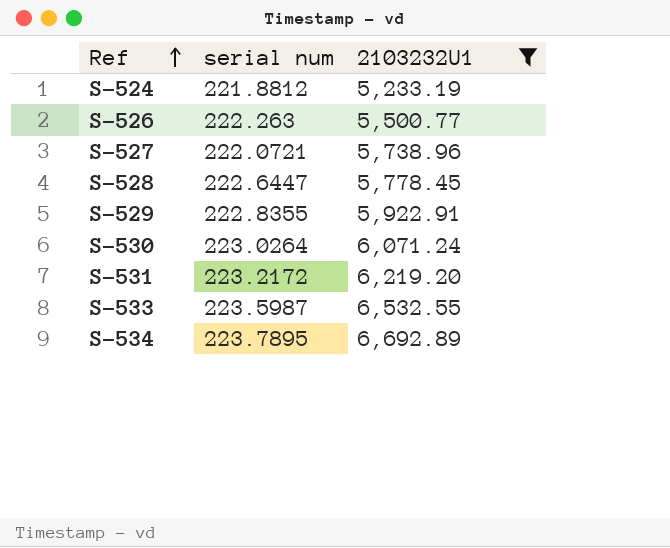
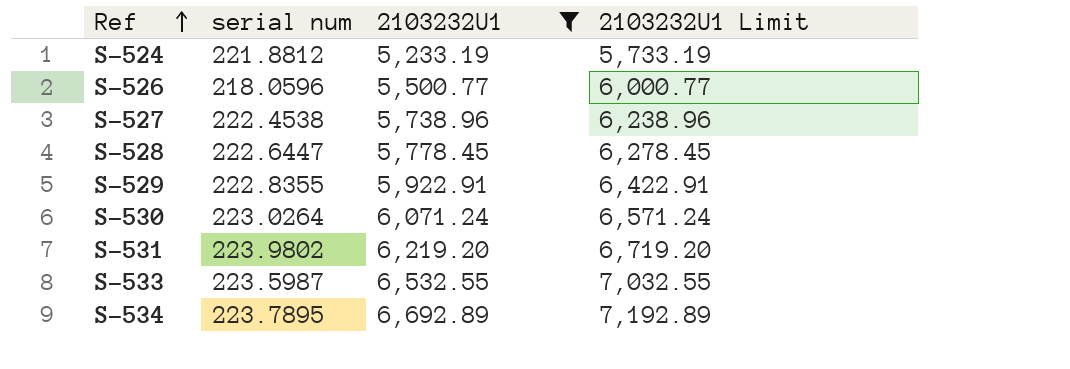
column 2103232U1 Limit | formula: none -> [2103232U1] + 500
S-526 | serial num: 222.263 -> 218.0596
S-527 | serial num: 222.0721 -> 222.4538
S-531 | serial num: 223.2172 -> 223.9802

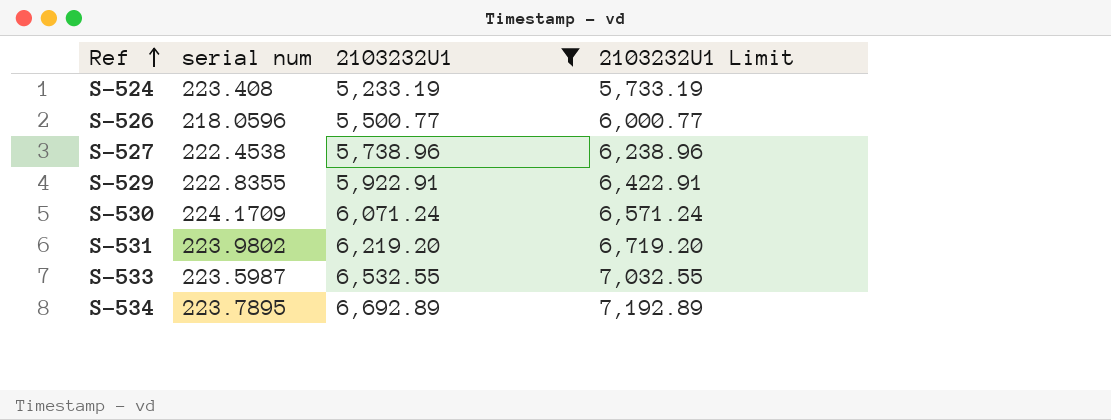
row S-528: 222.6447 | 5,778.45 | 6,278.45 -> none
S-524 | serial num: 221.8812 -> 223.408
S-530 | serial num: 223.0264 -> 224.1709

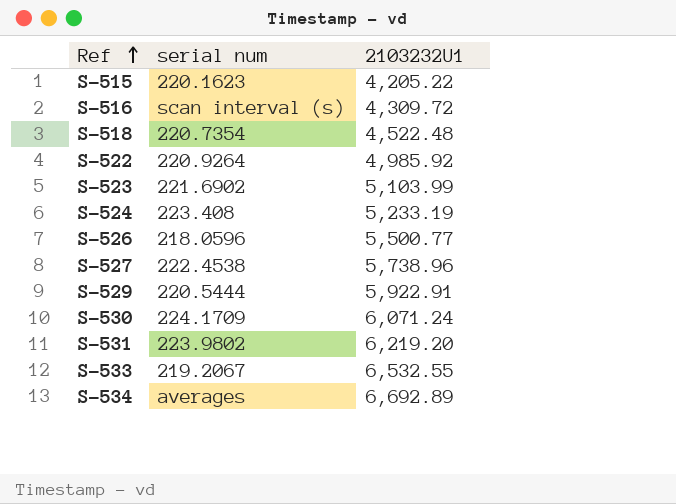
filter: 2103232U1 >= 5,233.19 -> none
column 2103232U1 Limit | formula: [2103232U1] + 500 -> none
S-529 | serial num: 222.8355 -> 220.5444
S-533 | serial num: 223.5987 -> 219.2067
S-534 | serial num: 223.7895 -> averages

